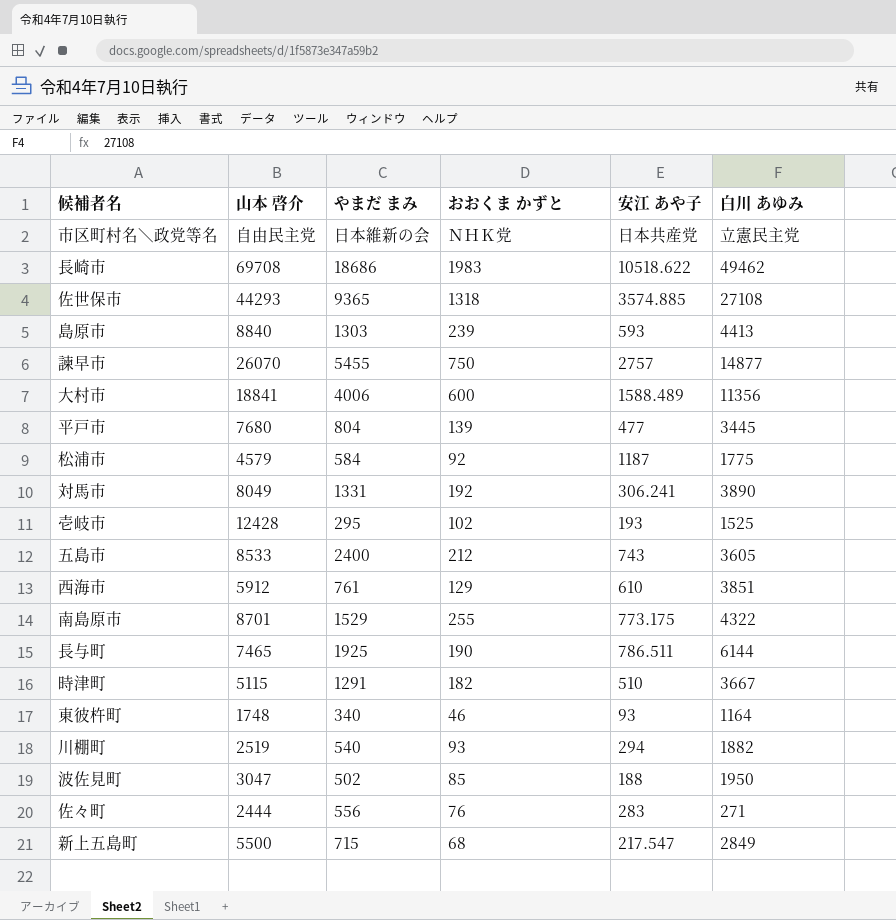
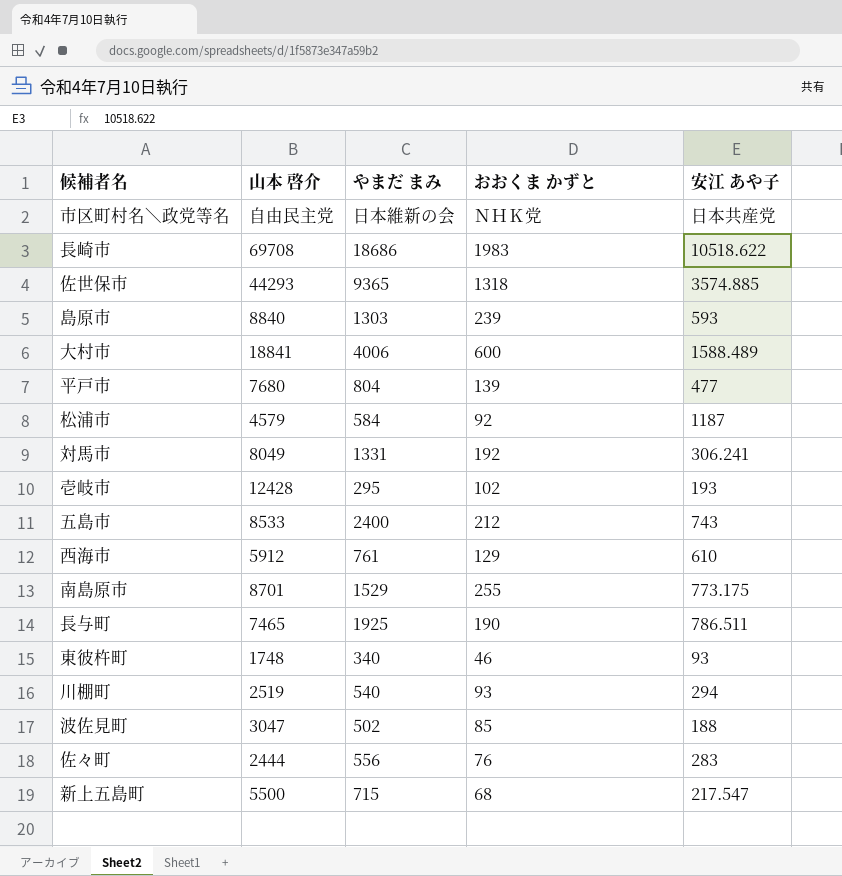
column 白川 あゆみ | position: 6 -> none
row 諫早市: 26070 | 5455 | 750 | 2757 | 14877 -> none
row 時津町: 5115 | 1291 | 182 | 510 | 3667 -> none

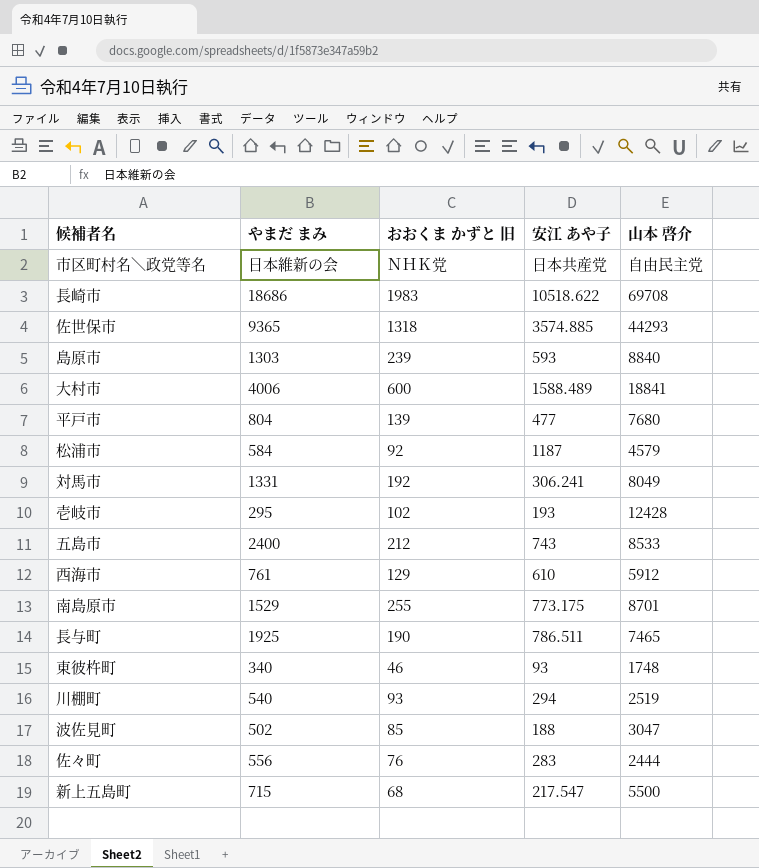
column name: おおくま かずと -> おおくま かずと 旧
column 山本 啓介 | position: 2 -> 5

